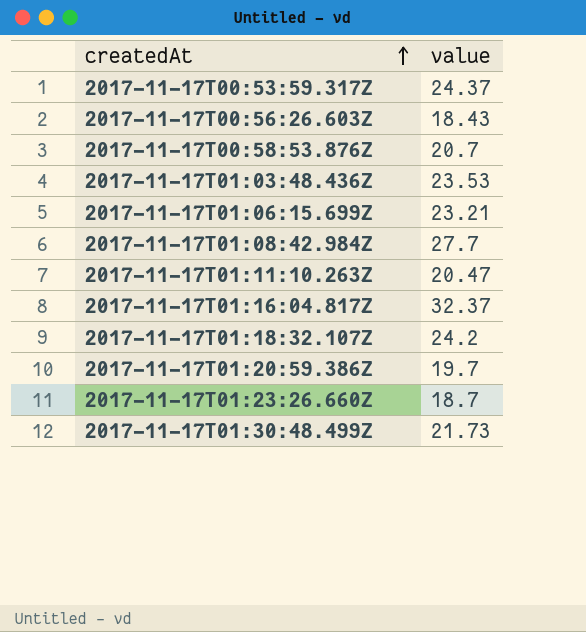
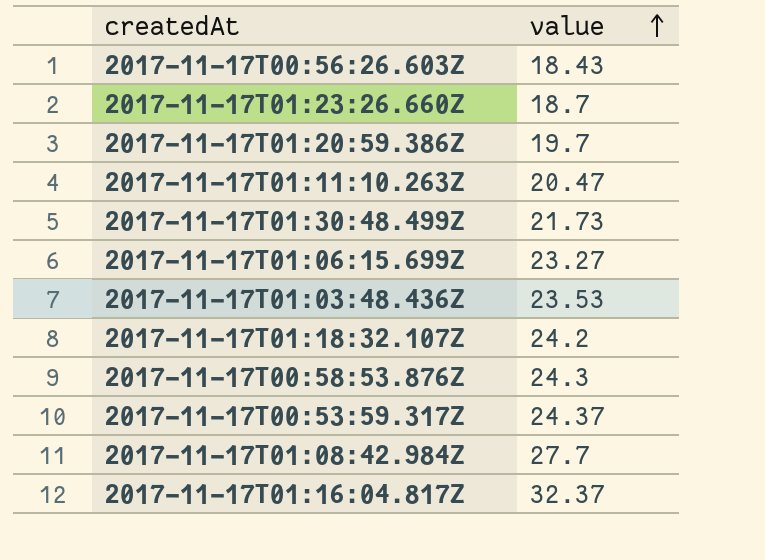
row order: createdAt ascending -> value ascending
2017-11-17T01:06:15.699Z | value: 23.21 -> 23.27
2017-11-17T00:58:53.876Z | value: 20.7 -> 24.3

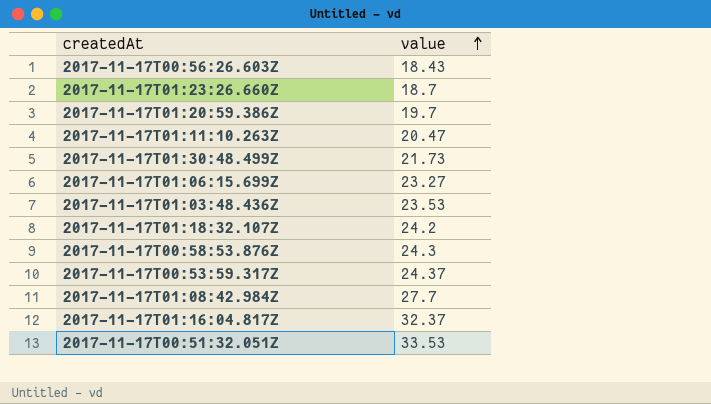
row 2017-11-17T00:51:32.051Z: none -> 33.53

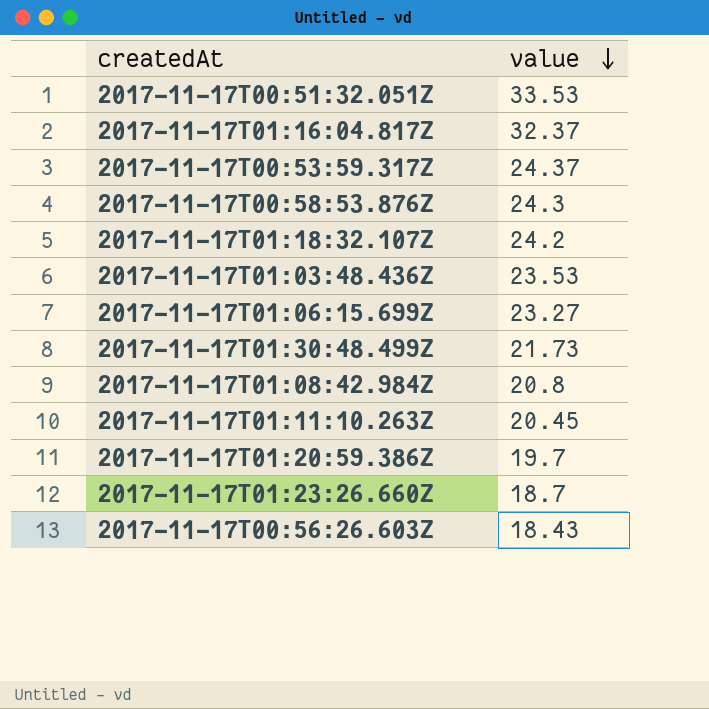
row order: value ascending -> value descending
2017-11-17T01:08:42.984Z | value: 27.7 -> 20.8
2017-11-17T01:11:10.263Z | value: 20.47 -> 20.45

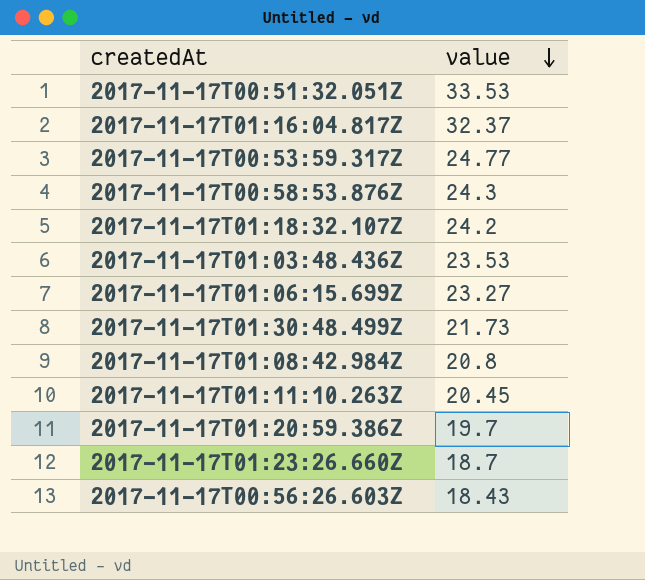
2017-11-17T00:53:59.317Z | value: 24.37 -> 24.77

